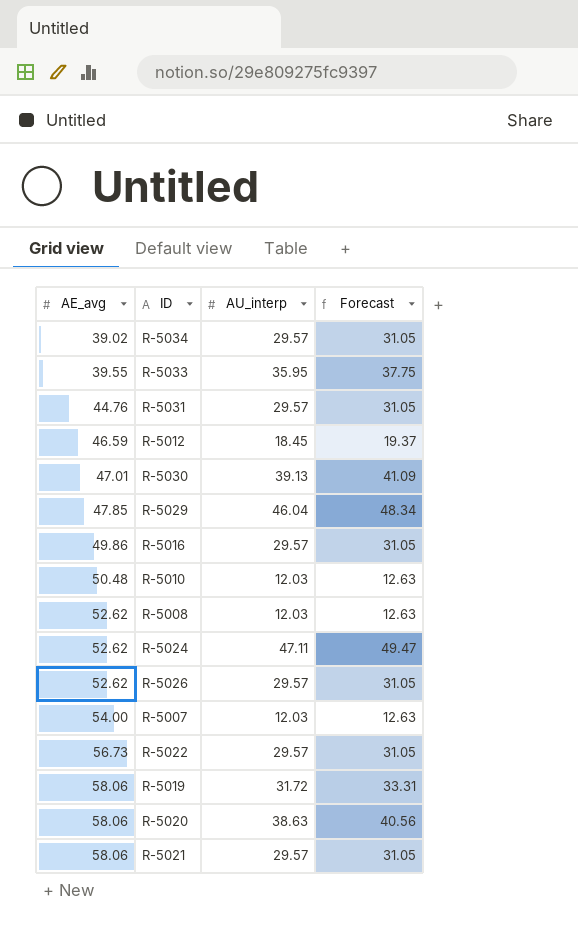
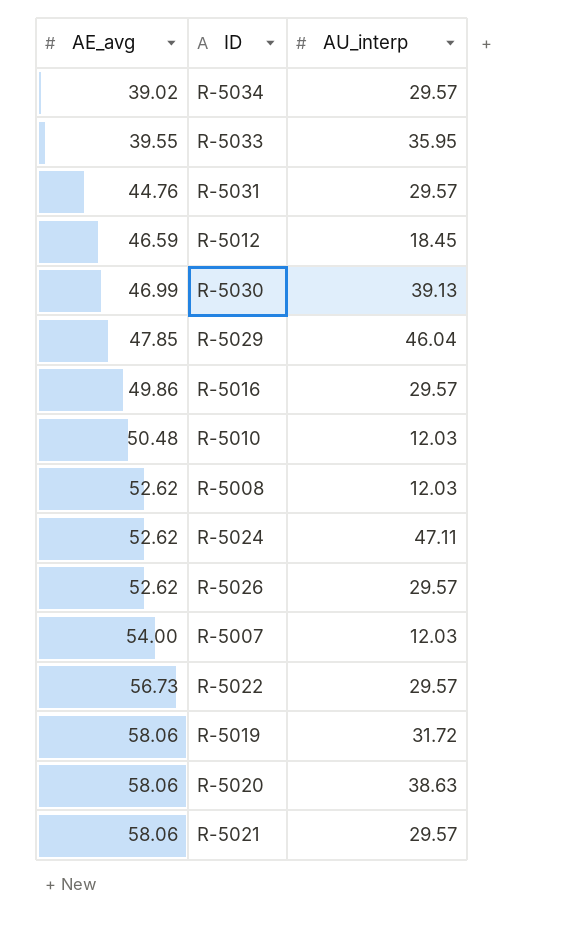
column Forecast | formula: [AU_interp] * 1.05 -> none
R-5030 | AE_avg: 47.01 -> 46.99

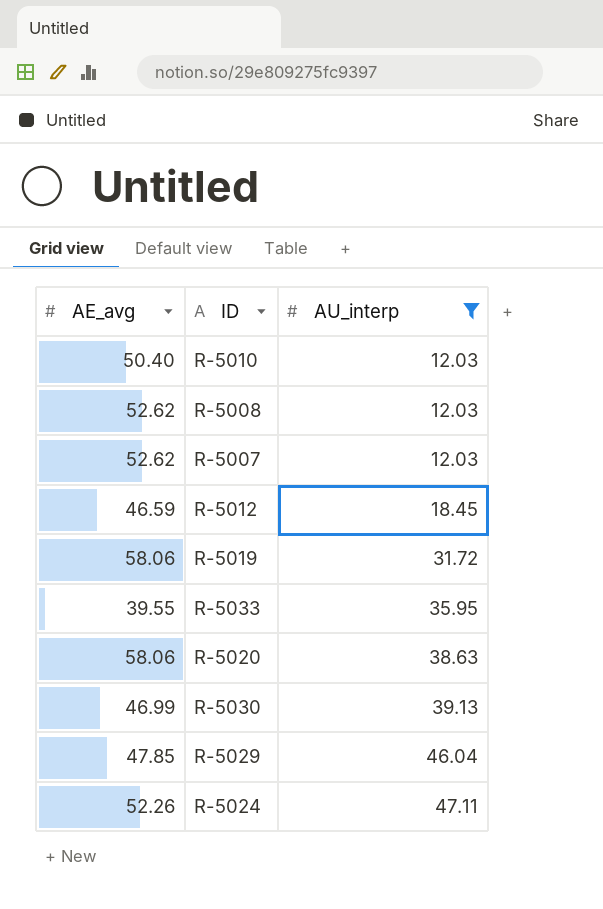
filter: none -> AU_interp != 29.57
row order: AE_avg ascending -> AU_interp ascending
R-5010 | AE_avg: 50.48 -> 50.40
R-5007 | AE_avg: 54.00 -> 52.62
R-5024 | AE_avg: 52.62 -> 52.26

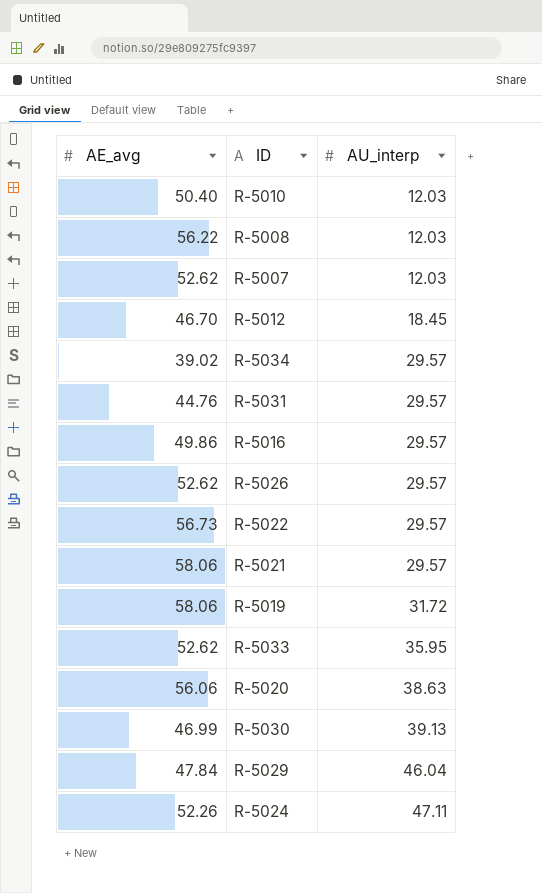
filter: AU_interp != 29.57 -> none
R-5008 | AE_avg: 52.62 -> 56.22
R-5012 | AE_avg: 46.59 -> 46.70
R-5033 | AE_avg: 39.55 -> 52.62
R-5020 | AE_avg: 58.06 -> 56.06
R-5029 | AE_avg: 47.85 -> 47.84

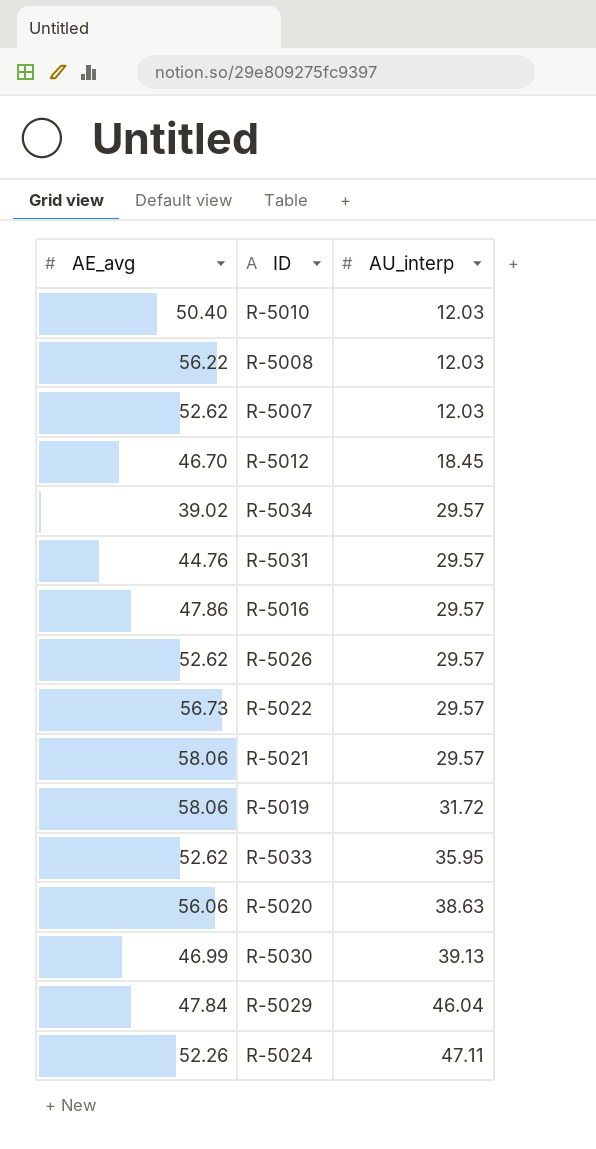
R-5016 | AE_avg: 49.86 -> 47.86

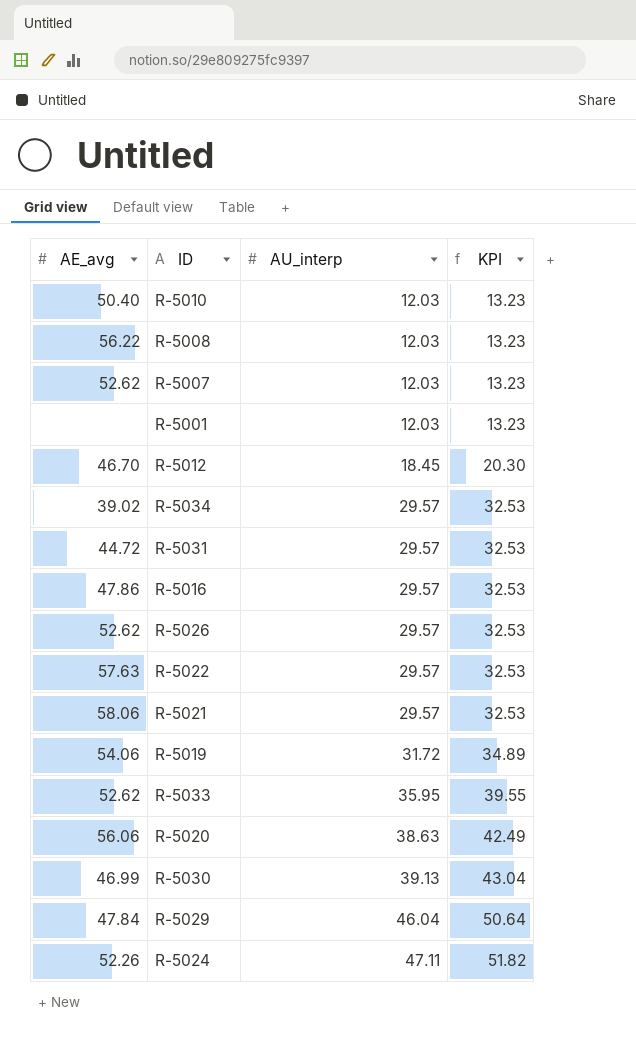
column KPI | formula: none -> [AU_interp] * 1.1
row R-5001: none -> none | 12.03 | 13.23
R-5031 | AE_avg: 44.76 -> 44.72
R-5022 | AE_avg: 56.73 -> 57.63
R-5019 | AE_avg: 58.06 -> 54.06

